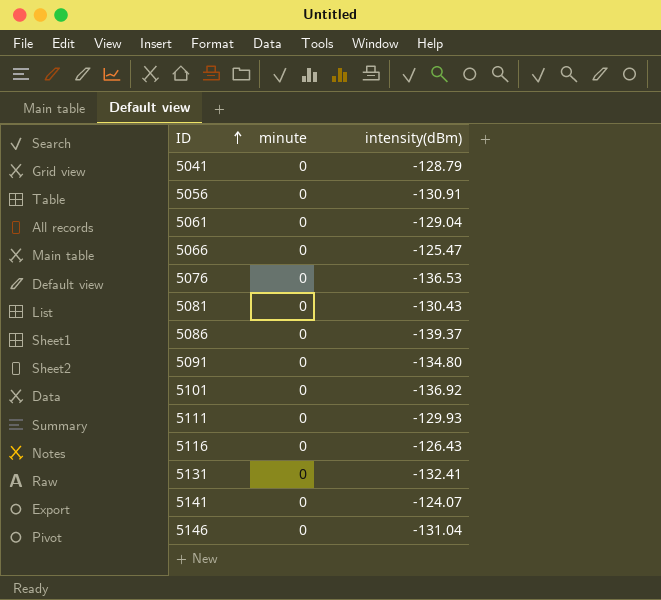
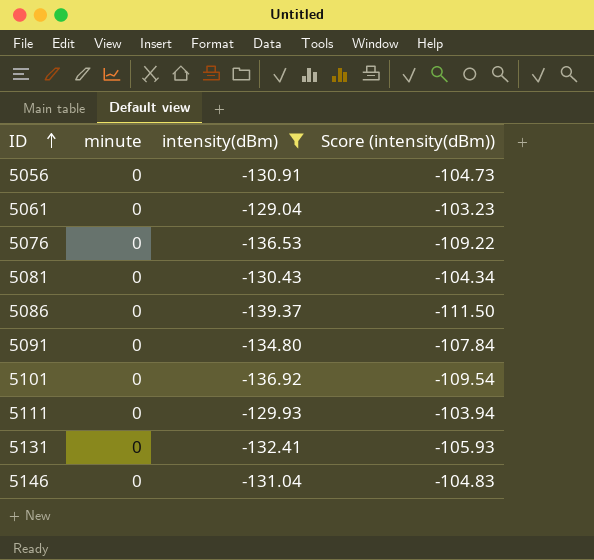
filter: none -> intensity(dBm) <= -129.04
column Score (intensity(dBm)) | formula: none -> [intensity(dBm)] * 0.8

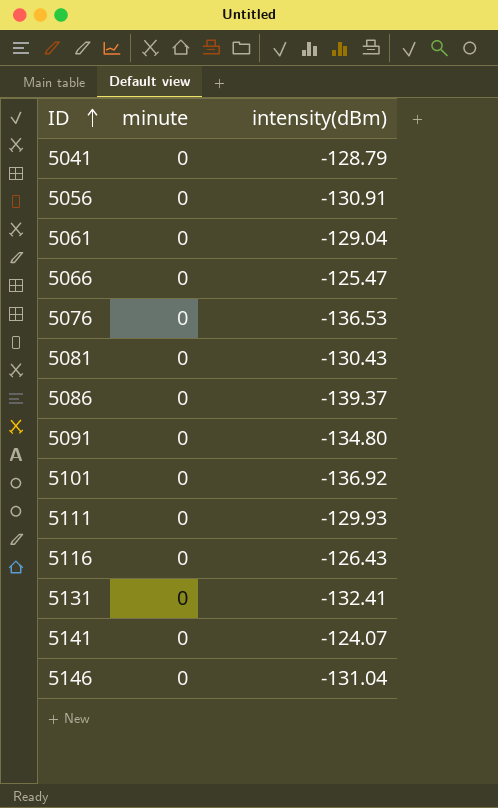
filter: intensity(dBm) <= -129.04 -> none
column Score (intensity(dBm)) | formula: [intensity(dBm)] * 0.8 -> none

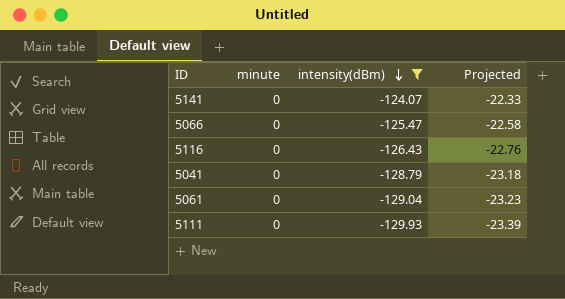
filter: none -> intensity(dBm) >= -129.93
row order: ID ascending -> intensity(dBm) descending
column Projected | formula: none -> [intensity(dBm)] * 0.18

